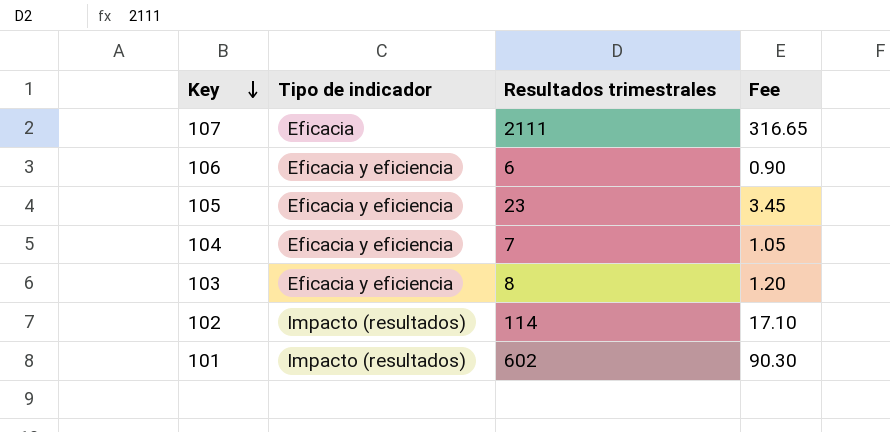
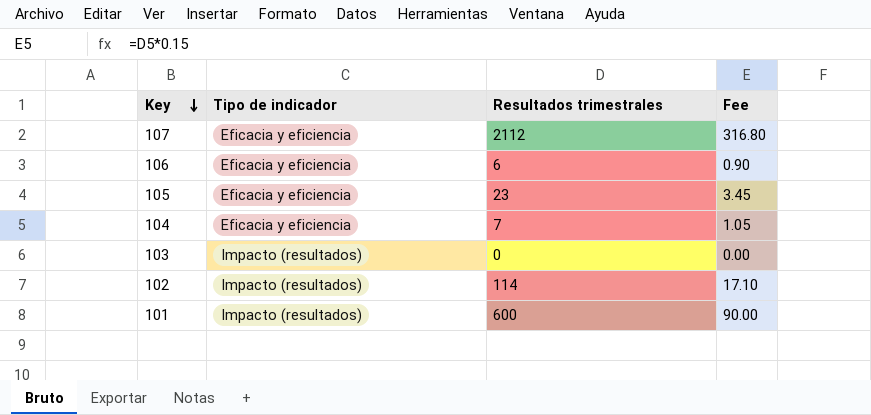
107 | Tipo de indicador: Eficacia -> Eficacia y eficiencia
107 | Resultados trimestrales: 2111 -> 2112
107 | Fee: 316.65 -> 316.80
103 | Tipo de indicador: Eficacia y eficiencia -> Impacto (resultados)
103 | Resultados trimestrales: 8 -> 0
103 | Fee: 1.20 -> 0.00
101 | Resultados trimestrales: 602 -> 600
101 | Fee: 90.30 -> 90.00

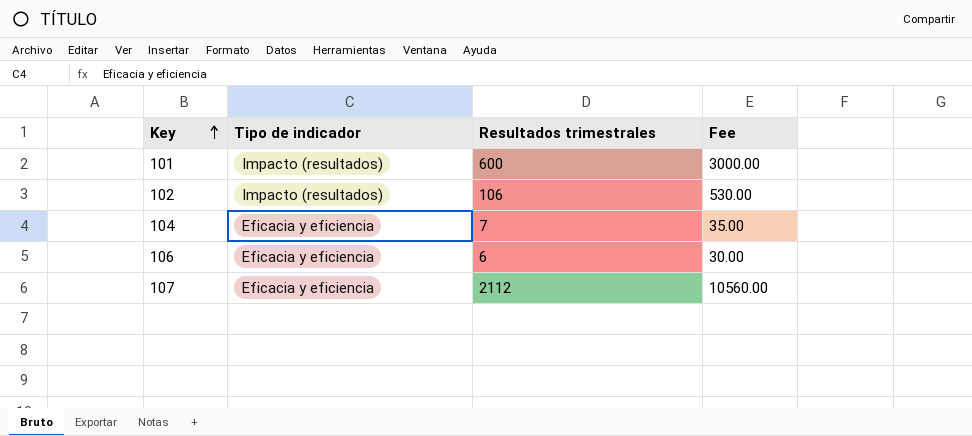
row order: Key descending -> Key ascending
column Fee | formula: [Resultados trimestrales] * 0.15 -> [Resultados trimestrales] * 5
row 105: Eficacia y eficiencia | 23 | 3.45 -> none
row 103: Impacto (resultados) | 0 | 0.00 -> none
102 | Resultados trimestrales: 114 -> 106

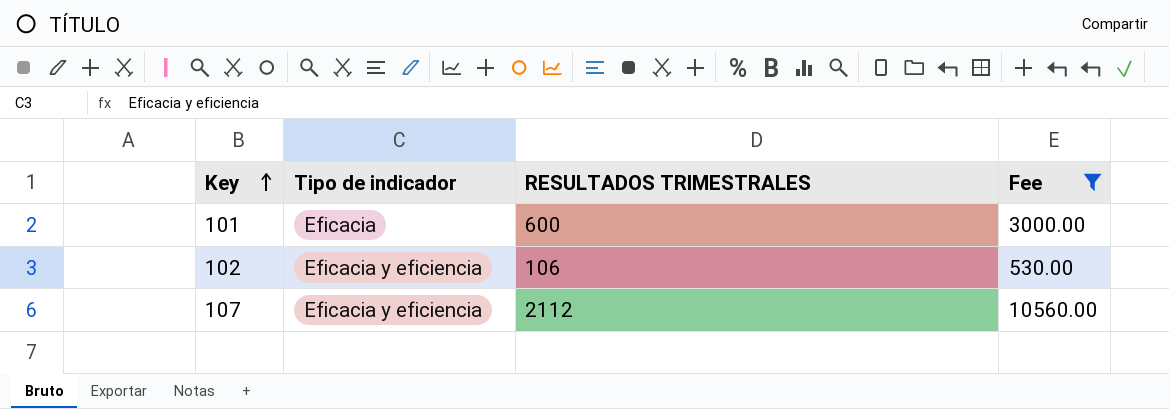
filter: none -> Fee >= 530.00
column name: Resultados trimestrales -> RESULTADOS TRIMESTRALES
101 | Tipo de indicador: Impacto (resultados) -> Eficacia
102 | Tipo de indicador: Impacto (resultados) -> Eficacia y eficiencia

